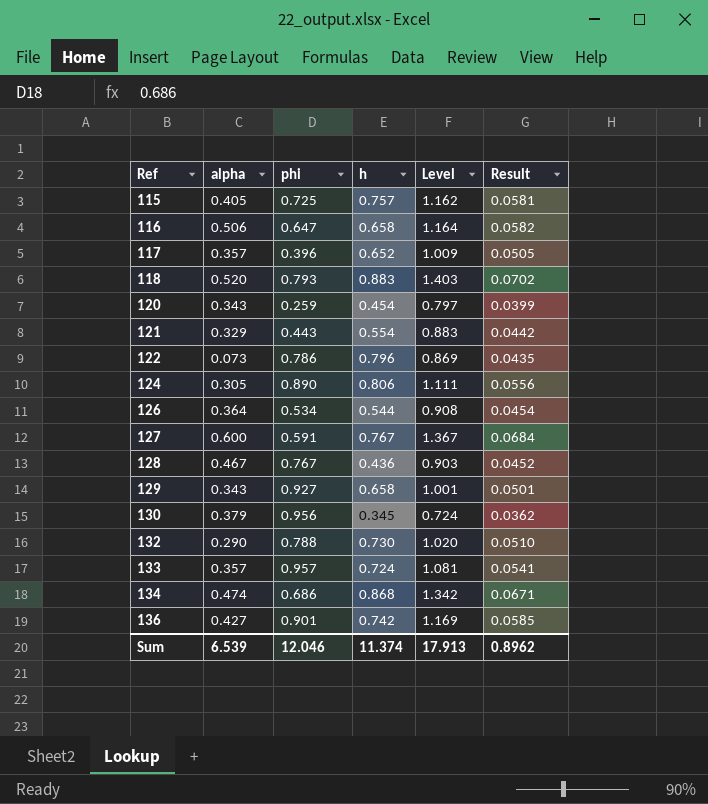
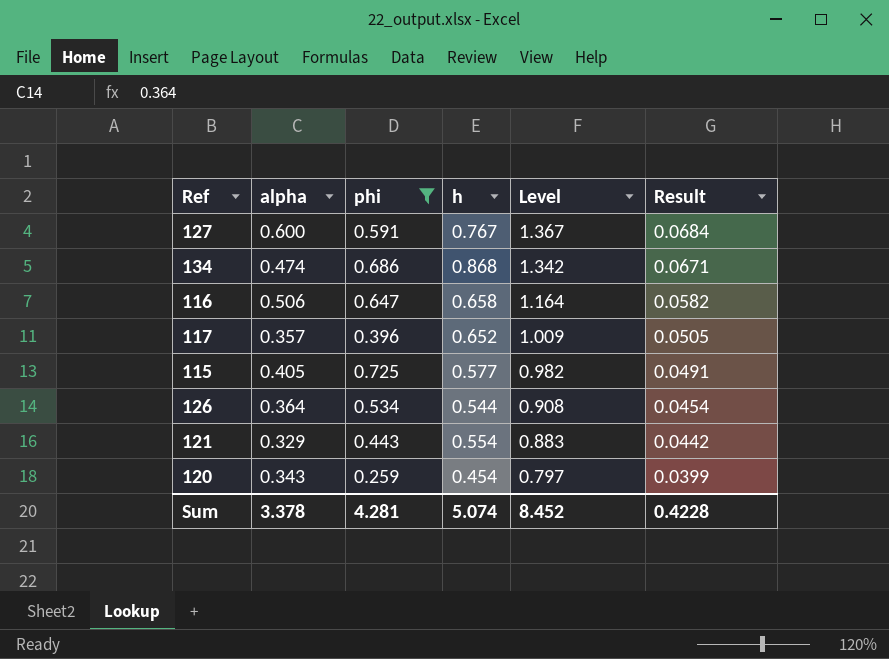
filter: none -> phi <= 0.725
row order: Ref ascending -> Level descending
115 | h: 0.757 -> 0.577
115 | Level: 1.162 -> 0.982
115 | Result: 0.0581 -> 0.0491
Sum | alpha: 6.539 -> 3.378
Sum | phi: 12.046 -> 4.281
Sum | h: 11.374 -> 5.074
Sum | Level: 17.913 -> 8.452
Sum | Result: 0.8962 -> 0.4228

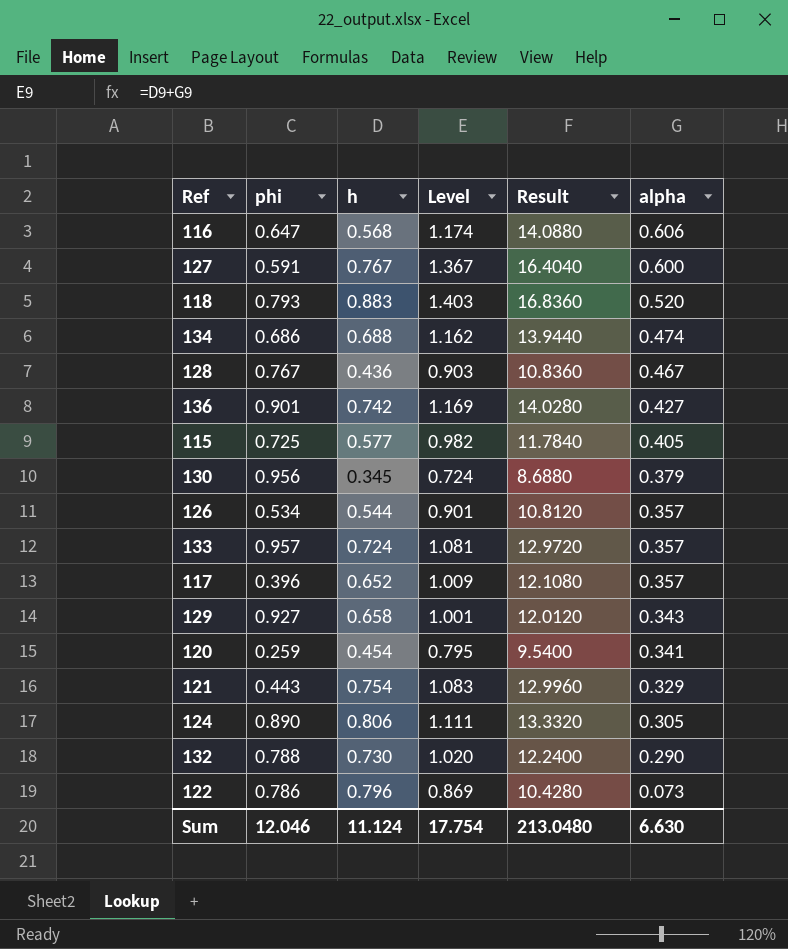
filter: phi <= 0.725 -> none
row order: Level descending -> alpha descending
column Result | formula: [Level] * 0.05 -> [Level] * 12
column alpha | position: 2 -> 6
116 | h: 0.658 -> 0.568
116 | Level: 1.164 -> 1.174
116 | alpha: 0.506 -> 0.606
134 | h: 0.868 -> 0.688
134 | Level: 1.342 -> 1.162
126 | Level: 0.908 -> 0.901
126 | alpha: 0.364 -> 0.357
120 | Level: 0.797 -> 0.795
120 | alpha: 0.343 -> 0.341
121 | h: 0.554 -> 0.754
121 | Level: 0.883 -> 1.083
Sum | phi: 4.281 -> 12.046
Sum | h: 5.074 -> 11.124
Sum | Level: 8.452 -> 17.754
Sum | Result: 0.4228 -> 213.0480
Sum | alpha: 3.378 -> 6.630

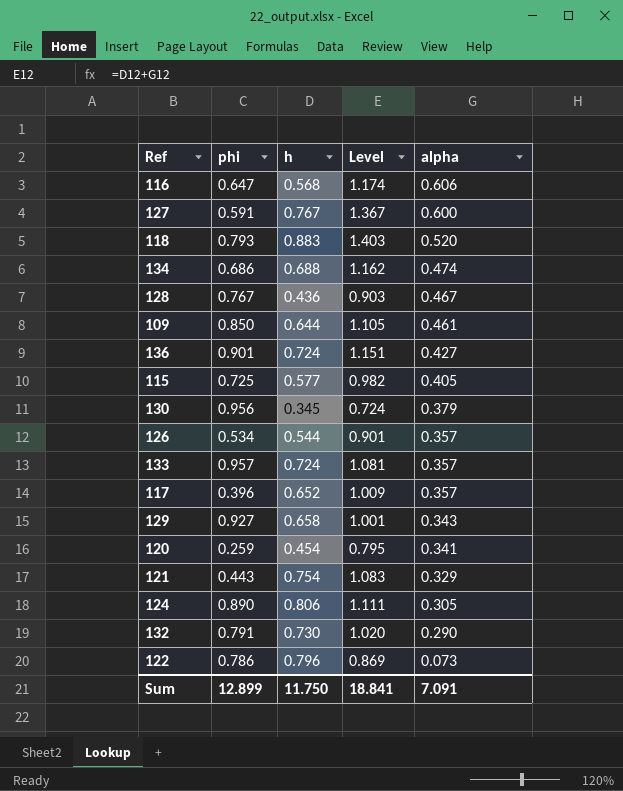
column Result | formula: [Level] * 12 -> none
row 109: none -> 0.850 | 0.644 | 1.105 | 0.461
136 | h: 0.742 -> 0.724
136 | Level: 1.169 -> 1.151
132 | phi: 0.788 -> 0.791
Sum | phi: 12.046 -> 12.899
Sum | h: 11.124 -> 11.750
Sum | Level: 17.754 -> 18.841
Sum | alpha: 6.630 -> 7.091

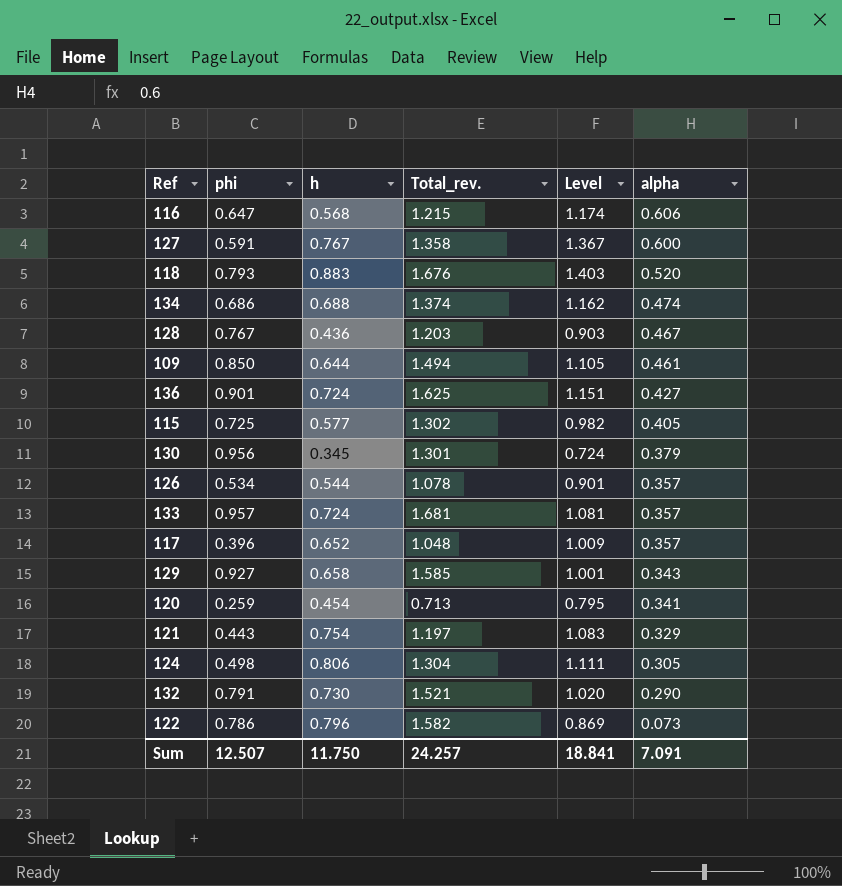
column Total_rev. | formula: none -> [phi] + [h]
124 | phi: 0.890 -> 0.498
Sum | phi: 12.899 -> 12.507

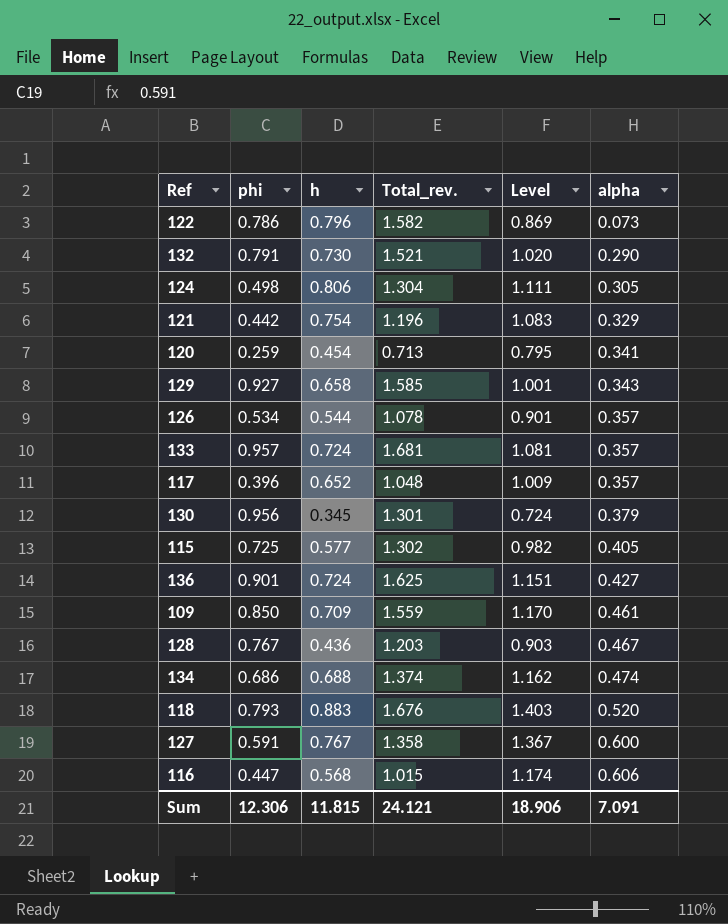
row order: alpha descending -> alpha ascending
121 | phi: 0.443 -> 0.442
121 | Total_rev.: 1.197 -> 1.196
109 | h: 0.644 -> 0.709
109 | Total_rev.: 1.494 -> 1.559
109 | Level: 1.105 -> 1.170
116 | phi: 0.647 -> 0.447
116 | Total_rev.: 1.215 -> 1.015
Sum | phi: 12.507 -> 12.306
Sum | h: 11.750 -> 11.815
Sum | Total_rev.: 24.257 -> 24.121
Sum | Level: 18.841 -> 18.906

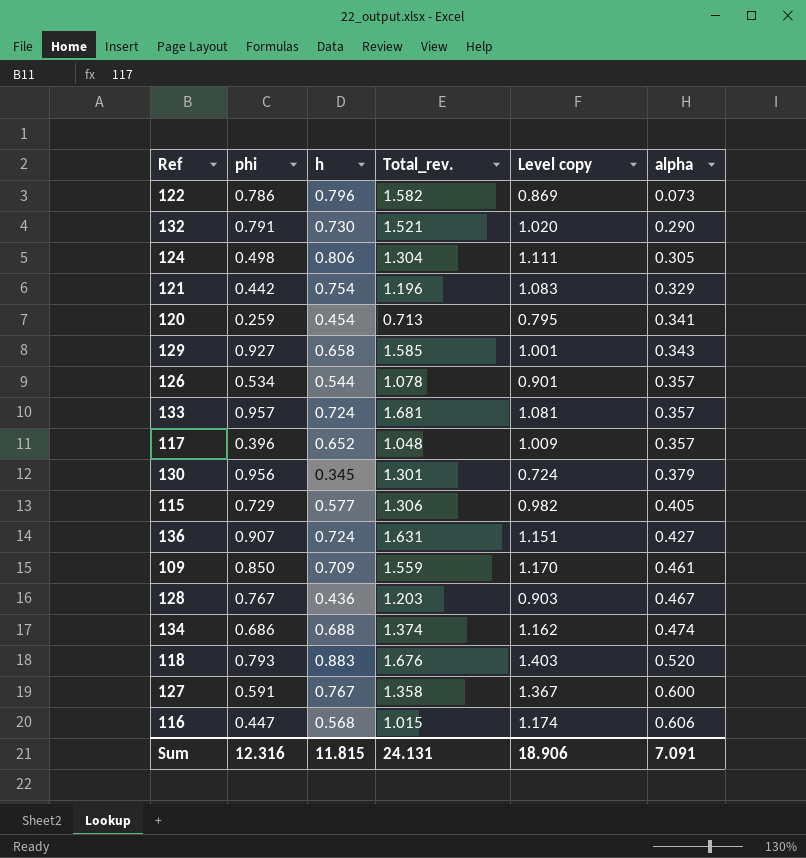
column name: Level -> Level copy
115 | phi: 0.725 -> 0.729
115 | Total_rev.: 1.302 -> 1.306
136 | phi: 0.901 -> 0.907
136 | Total_rev.: 1.625 -> 1.631
Sum | phi: 12.306 -> 12.316
Sum | Total_rev.: 24.121 -> 24.131

